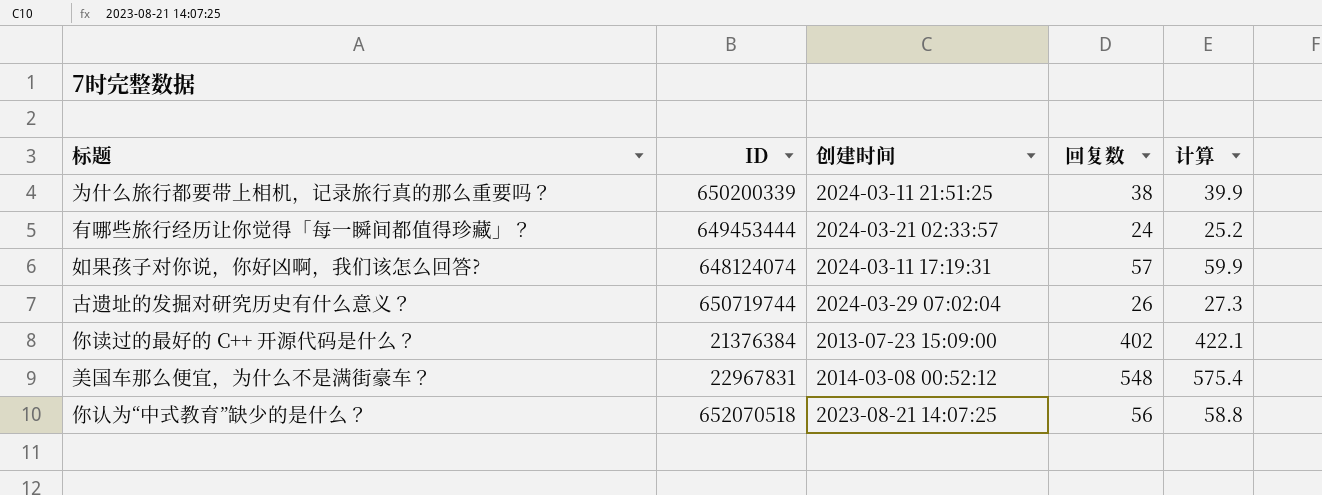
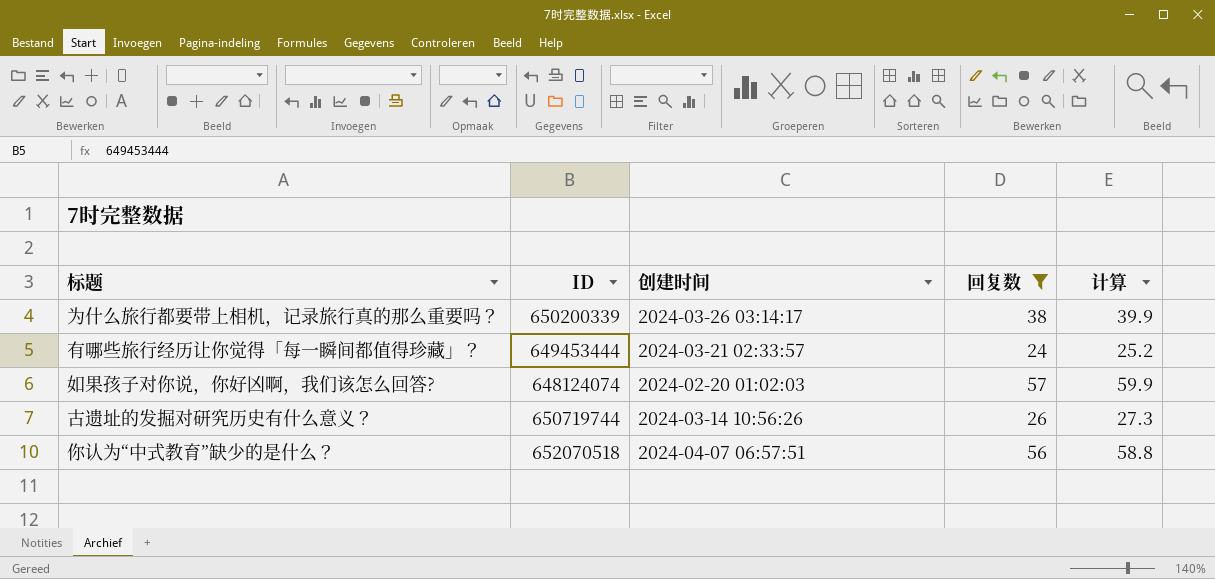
filter: none -> 回复数 <= 57
为什么旅行都要带上相机，记录旅行真的那么重要吗？ | 创建时间: 2024-03-11 21:51:25 -> 2024-03-26 03:14:17
如果孩子对你说，你好凶啊，我们该怎么回答? | 创建时间: 2024-03-11 17:19:31 -> 2024-02-20 01:02:03
古遗址的发掘对研究历史有什么意义？ | 创建时间: 2024-03-29 07:02:04 -> 2024-03-14 10:56:26
你认为“中式教育”缺少的是什么？ | 创建时间: 2023-08-21 14:07:25 -> 2024-04-07 06:57:51

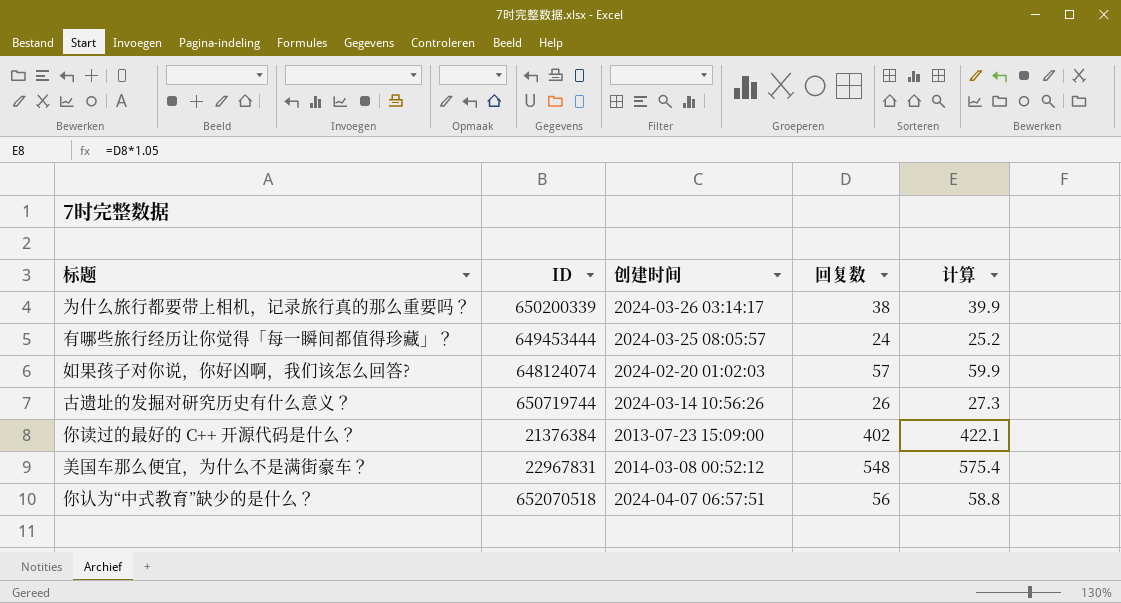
filter: 回复数 <= 57 -> none
有哪些旅行经历让你觉得「每一瞬间都值得珍藏」？ | 创建时间: 2024-03-21 02:33:57 -> 2024-03-25 08:05:57

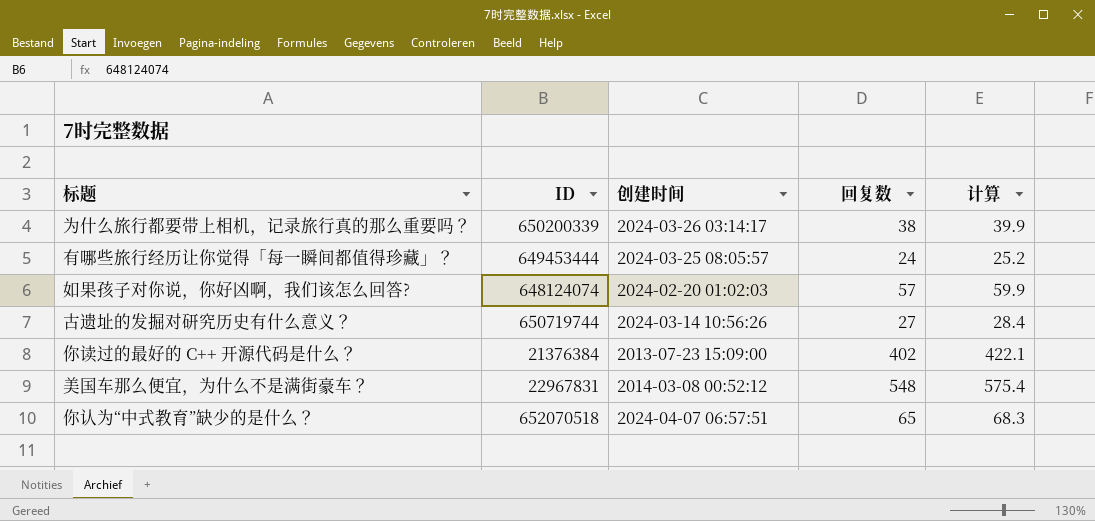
古遗址的发掘对研究历史有什么意义？ | 回复数: 26 -> 27
古遗址的发掘对研究历史有什么意义？ | 计算: 27.3 -> 28.4
你认为“中式教育”缺少的是什么？ | 回复数: 56 -> 65
你认为“中式教育”缺少的是什么？ | 计算: 58.8 -> 68.3

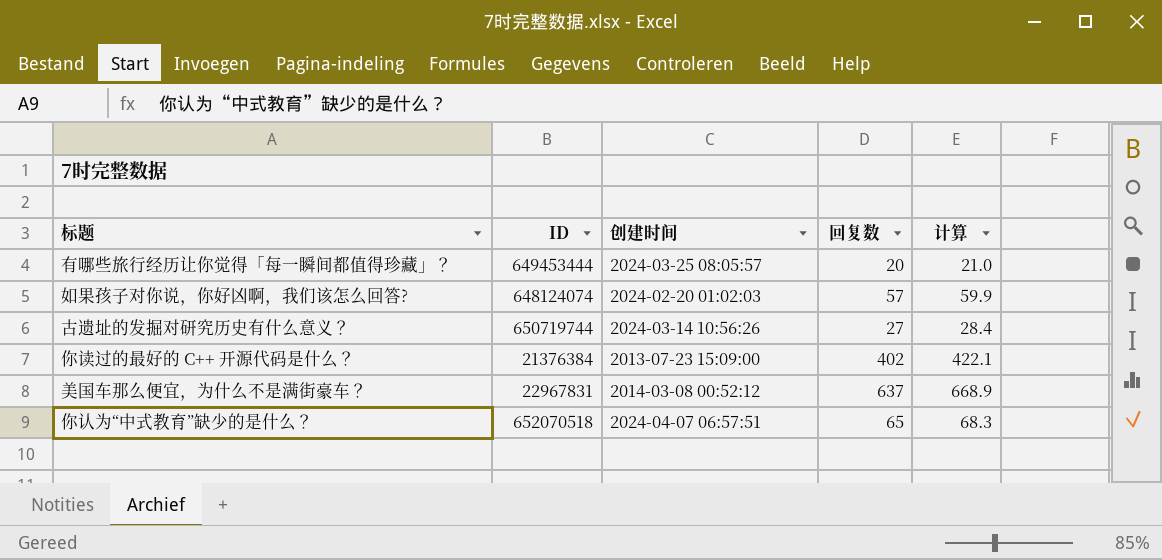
row 为什么旅行都要带上相机，记录旅行真的那么重要吗？: 650200339 | 2024-03-26 03:14:17 | 38 | 39.9 -> none
有哪些旅行经历让你觉得「每一瞬间都值得珍藏」？ | 回复数: 24 -> 20
有哪些旅行经历让你觉得「每一瞬间都值得珍藏」？ | 计算: 25.2 -> 21.0
美国车那么便宜，为什么不是满街豪车？ | 回复数: 548 -> 637
美国车那么便宜，为什么不是满街豪车？ | 计算: 575.4 -> 668.9

